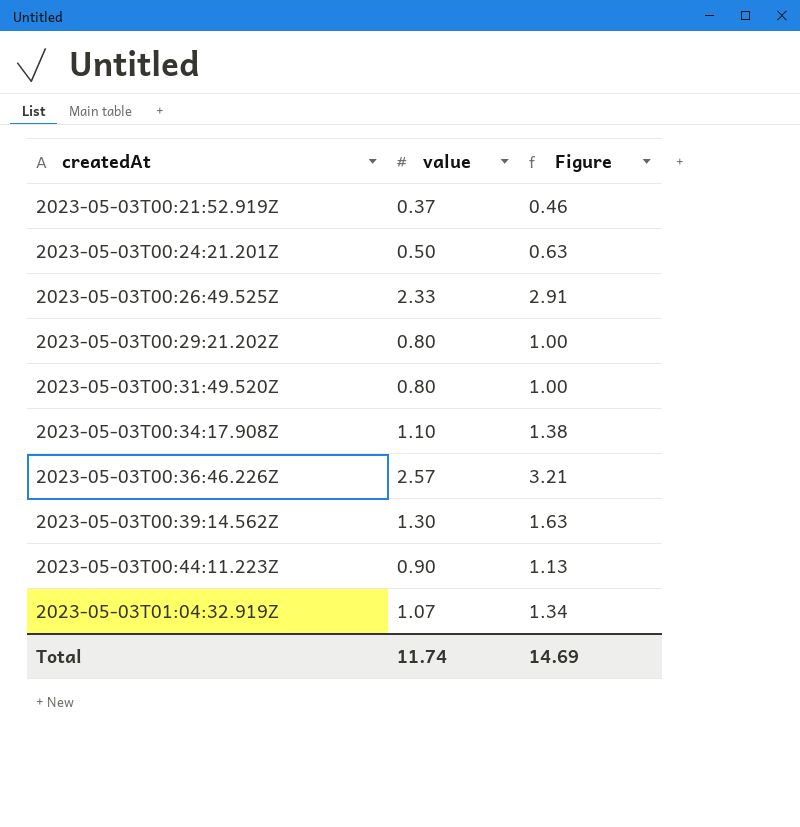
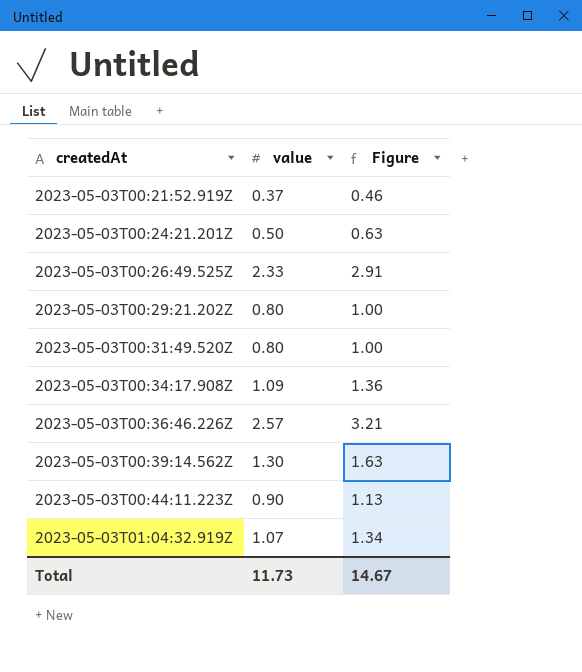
2023-05-03T00:34:17.908Z | value: 1.10 -> 1.09
2023-05-03T00:34:17.908Z | Figure: 1.38 -> 1.36
Total | value: 11.74 -> 11.73
Total | Figure: 14.69 -> 14.67

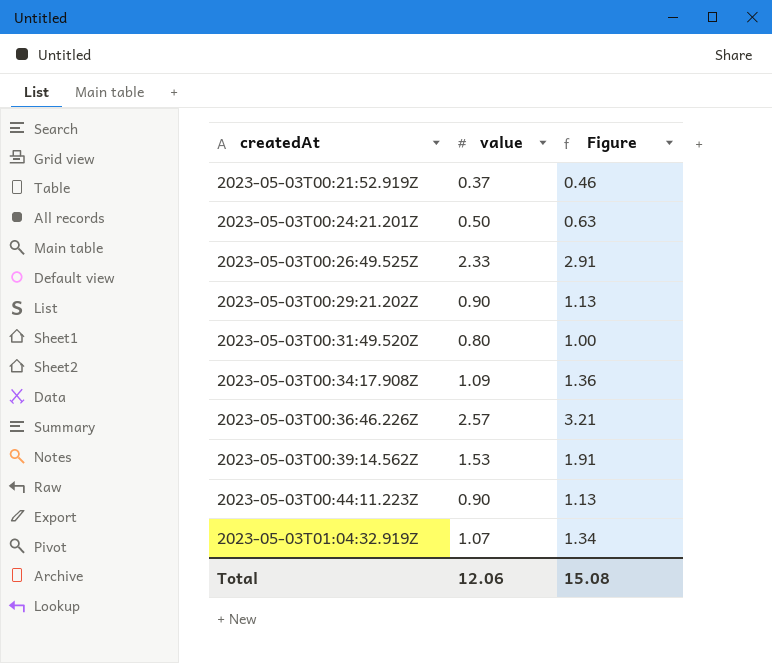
2023-05-03T00:29:21.202Z | value: 0.80 -> 0.90
2023-05-03T00:29:21.202Z | Figure: 1.00 -> 1.13
2023-05-03T00:39:14.562Z | value: 1.30 -> 1.53
2023-05-03T00:39:14.562Z | Figure: 1.63 -> 1.91
Total | value: 11.73 -> 12.06
Total | Figure: 14.67 -> 15.08

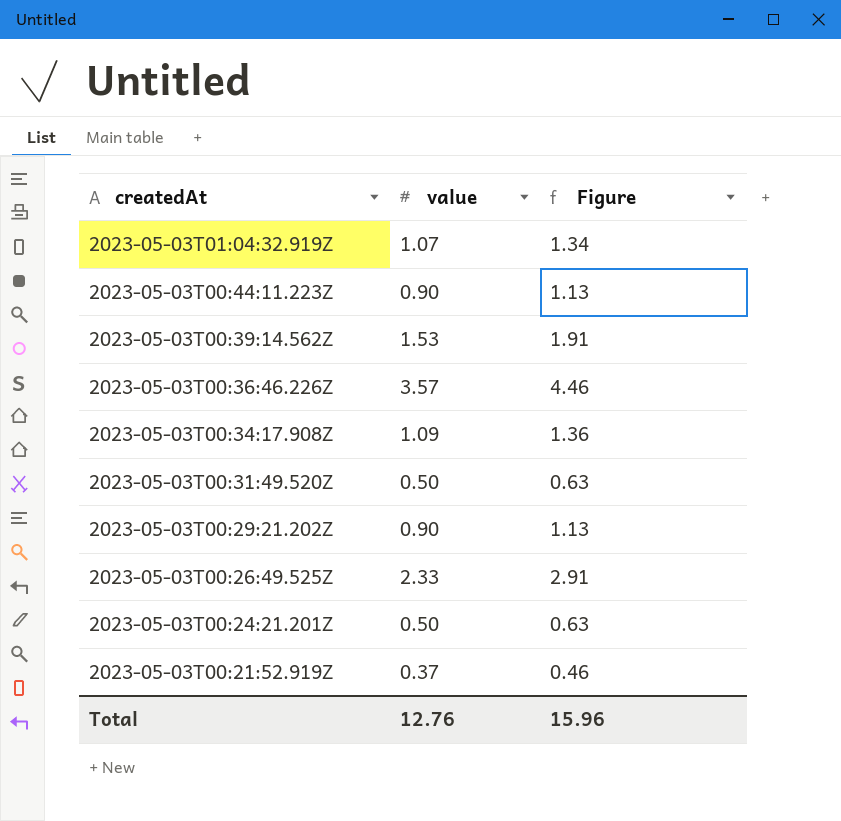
row order: createdAt ascending -> createdAt descending
2023-05-03T00:36:46.226Z | value: 2.57 -> 3.57
2023-05-03T00:36:46.226Z | Figure: 3.21 -> 4.46
2023-05-03T00:31:49.520Z | value: 0.80 -> 0.50
2023-05-03T00:31:49.520Z | Figure: 1.00 -> 0.63
Total | value: 12.06 -> 12.76
Total | Figure: 15.08 -> 15.96

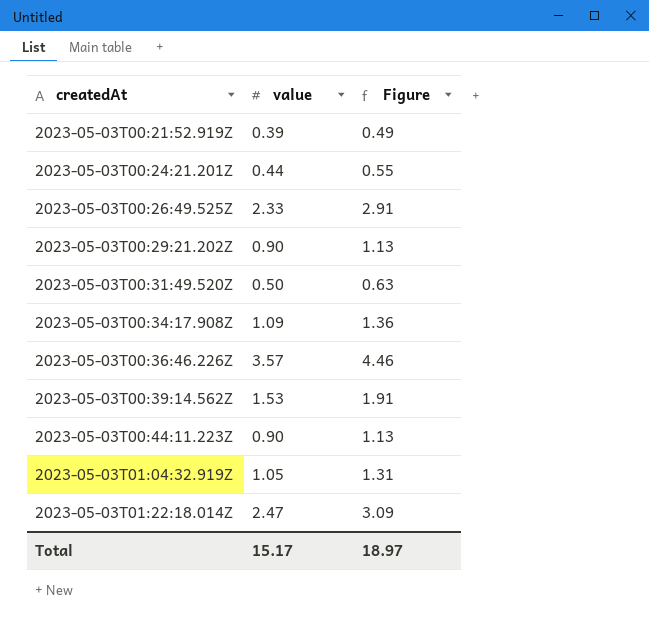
row order: createdAt descending -> createdAt ascending
2023-05-03T00:21:52.919Z | value: 0.37 -> 0.39
2023-05-03T00:21:52.919Z | Figure: 0.46 -> 0.49
2023-05-03T00:24:21.201Z | value: 0.50 -> 0.44
2023-05-03T00:24:21.201Z | Figure: 0.63 -> 0.55
2023-05-03T01:04:32.919Z | value: 1.07 -> 1.05
2023-05-03T01:04:32.919Z | Figure: 1.34 -> 1.31
row 2023-05-03T01:22:18.014Z: none -> 2.47 | 3.09
Total | value: 12.76 -> 15.17
Total | Figure: 15.96 -> 18.97

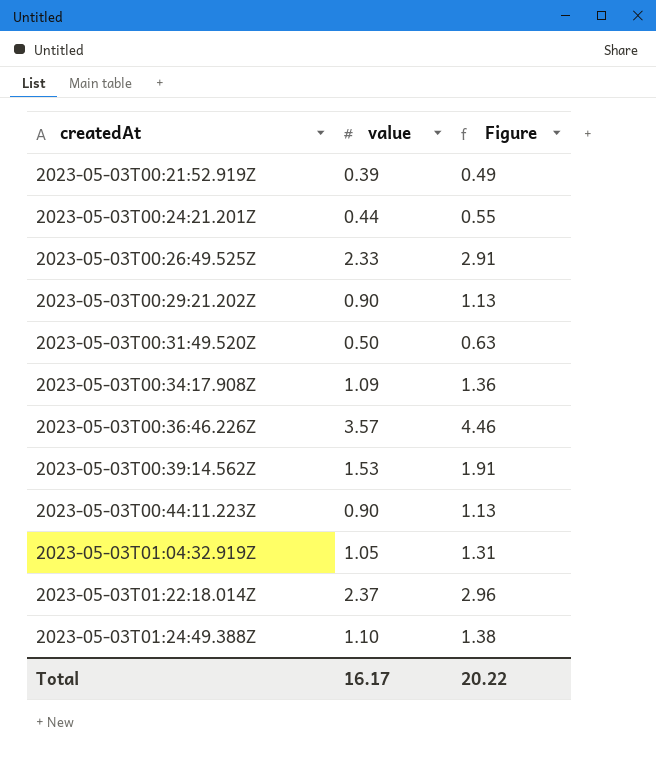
2023-05-03T01:22:18.014Z | value: 2.47 -> 2.37
2023-05-03T01:22:18.014Z | Figure: 3.09 -> 2.96
row 2023-05-03T01:24:49.388Z: none -> 1.10 | 1.38
Total | value: 15.17 -> 16.17
Total | Figure: 18.97 -> 20.22

